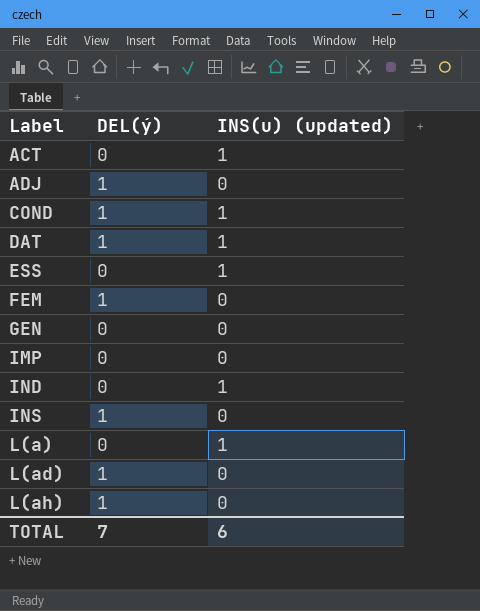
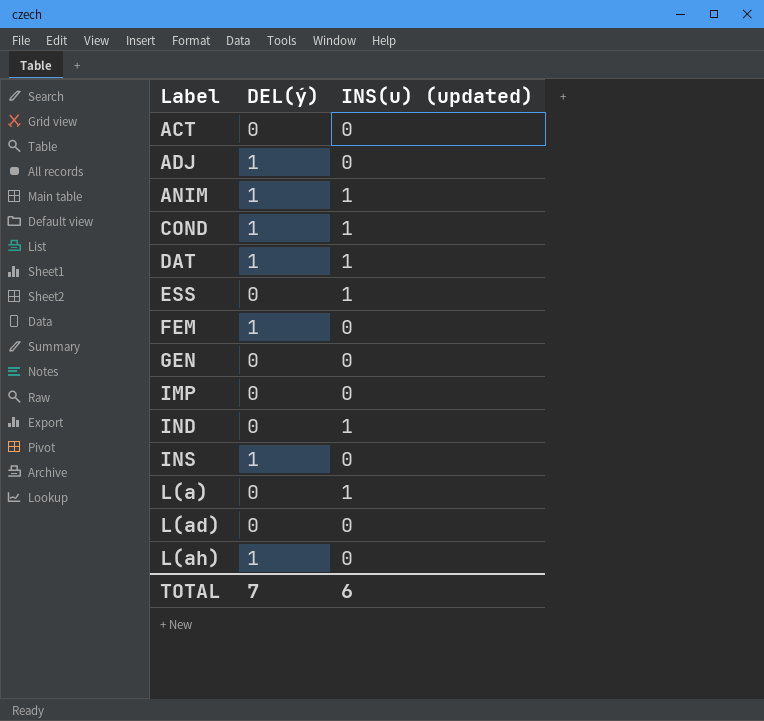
ACT | INS(u) (updated): 1 -> 0
row ANIM: none -> 1 | 1
L(ad) | DEL(ý): 1 -> 0

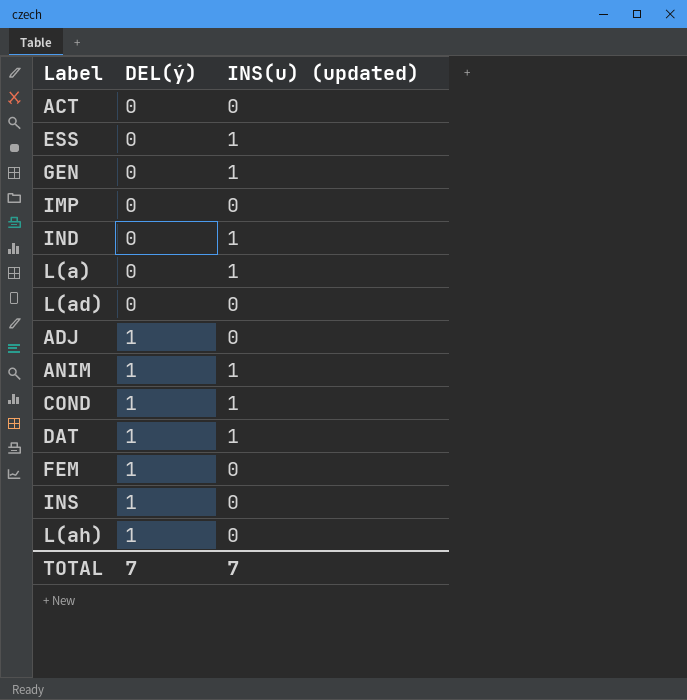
row order: Label ascending -> DEL(ý) ascending
GEN | INS(u) (updated): 0 -> 1
TOTAL | INS(u) (updated): 6 -> 7

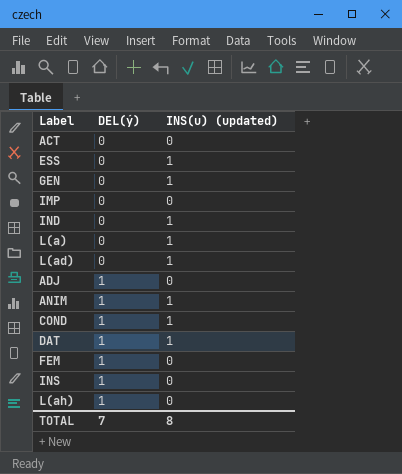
L(ad) | INS(u) (updated): 0 -> 1
TOTAL | INS(u) (updated): 7 -> 8

